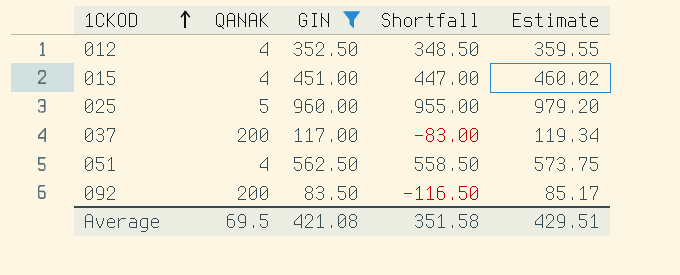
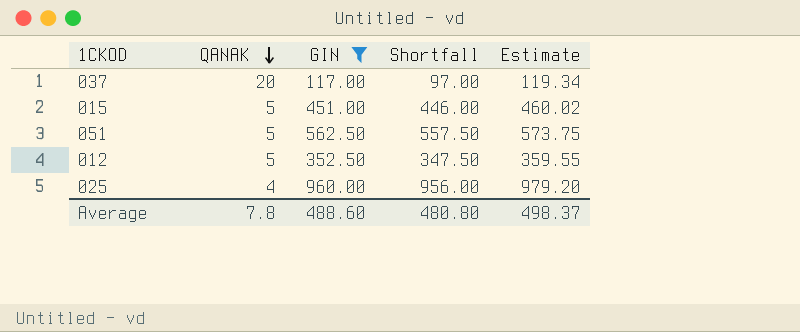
row order: 1CKOD ascending -> QANAK descending
row 092: 200 | 83.50 | -116.50 | 85.17 -> none
037 | QANAK: 200 -> 20
037 | Shortfall: -83.00 -> 97.00
015 | QANAK: 4 -> 5
015 | Shortfall: 447.00 -> 446.00
051 | QANAK: 4 -> 5
051 | Shortfall: 558.50 -> 557.50
012 | QANAK: 4 -> 5
012 | Shortfall: 348.50 -> 347.50
025 | QANAK: 5 -> 4
025 | Shortfall: 955.00 -> 956.00
Average | QANAK: 69.5 -> 7.8
Average | GIN: 421.08 -> 488.60
Average | Shortfall: 351.58 -> 480.80
Average | Estimate: 429.51 -> 498.37

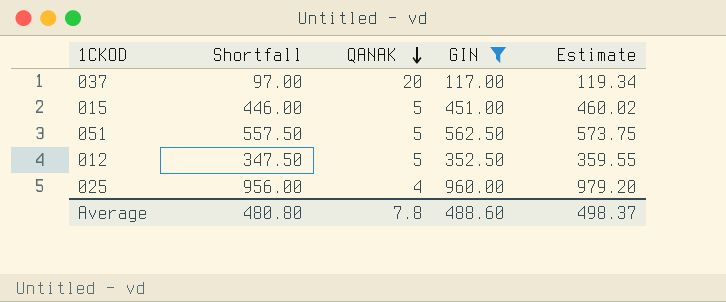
column Shortfall | position: 4 -> 2

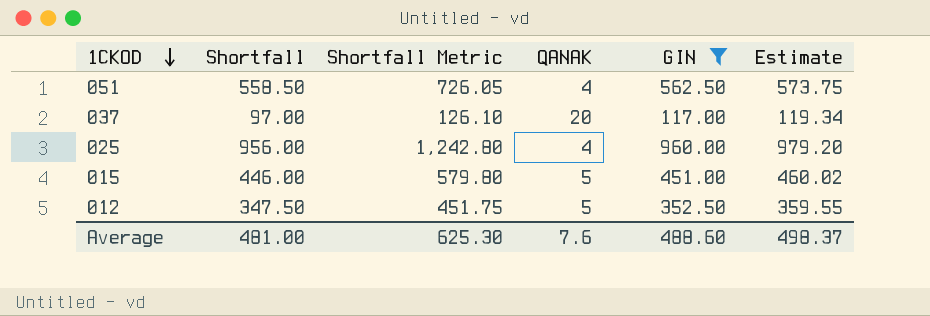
row order: QANAK descending -> 1CKOD descending
column Shortfall Metric | formula: none -> [Shortfall] * 1.3
051 | Shortfall: 557.50 -> 558.50
051 | QANAK: 5 -> 4
Average | Shortfall: 480.80 -> 481.00
Average | QANAK: 7.8 -> 7.6

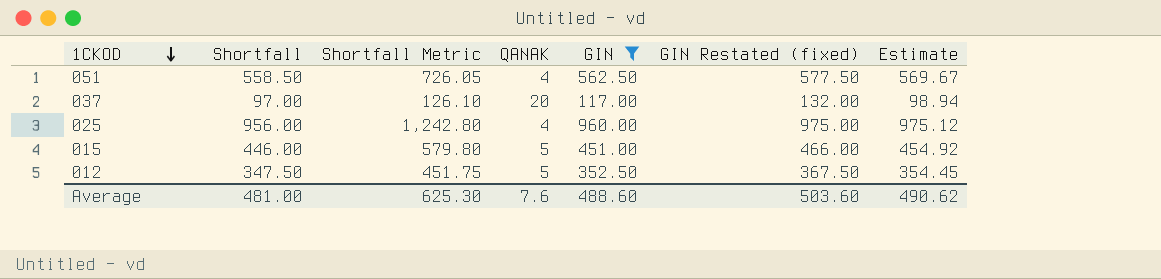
column GIN Restated (fixed) | formula: none -> [GIN] + 15
column Estimate | formula: [GIN] * 1.02 -> [Shortfall] * 1.02
Average | Estimate: 498.37 -> 490.62

